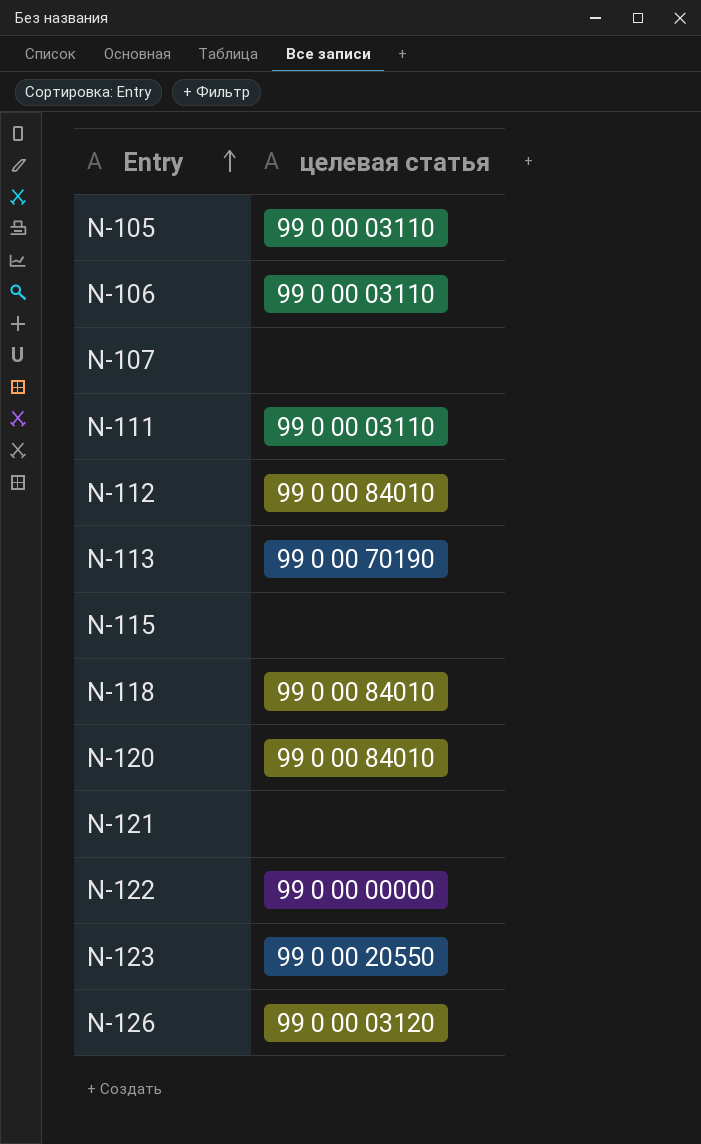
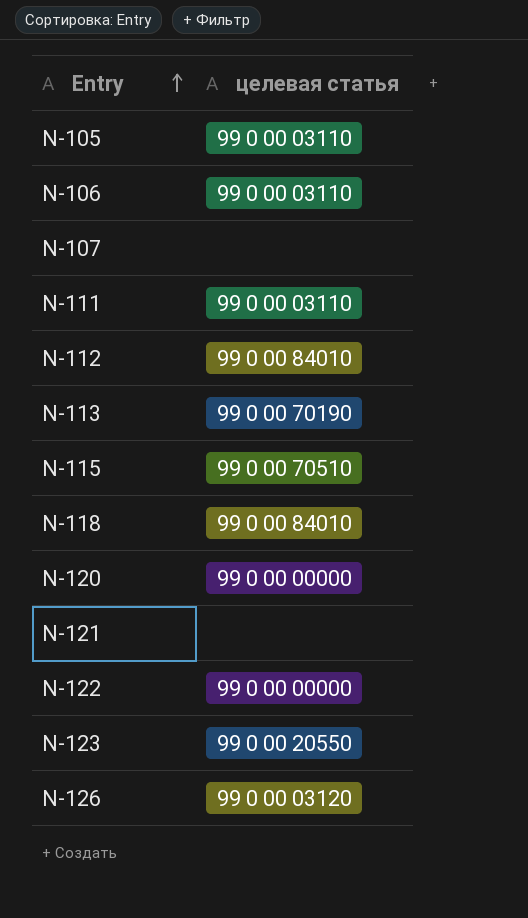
N-115 | целевая статья: none -> 99 0 00 70510
N-120 | целевая статья: 99 0 00 84010 -> 99 0 00 00000

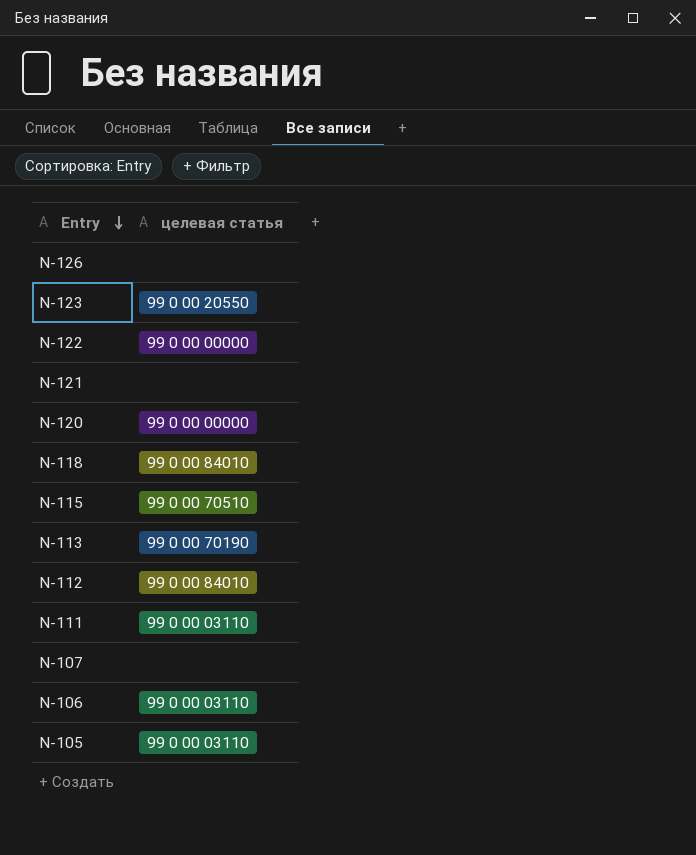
row order: Entry ascending -> Entry descending
N-126 | целевая статья: 99 0 00 03120 -> none

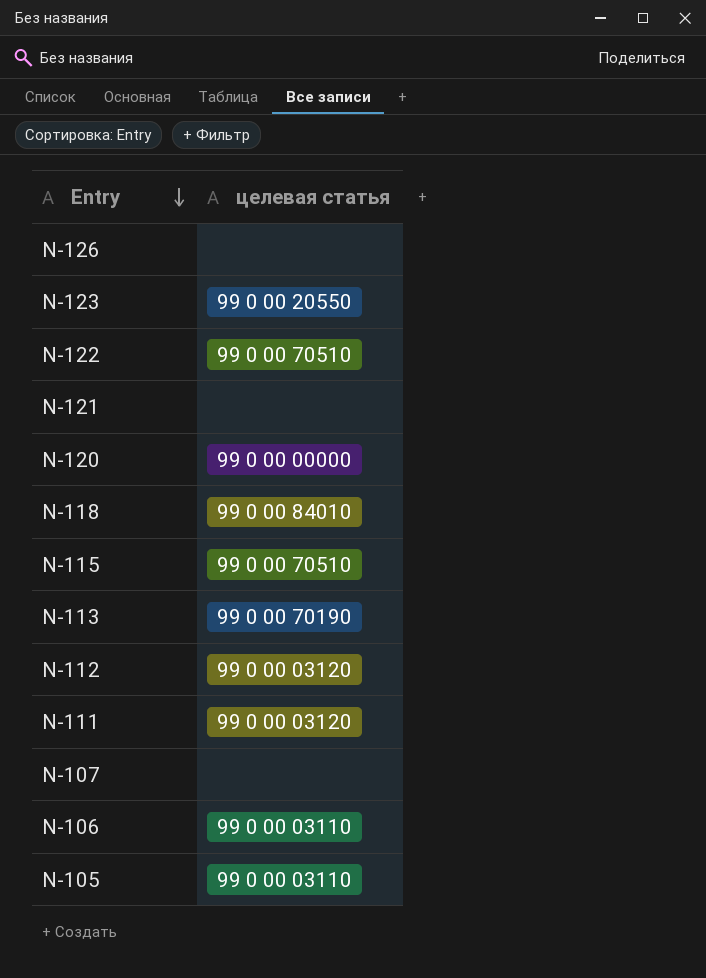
N-122 | целевая статья: 99 0 00 00000 -> 99 0 00 70510
N-112 | целевая статья: 99 0 00 84010 -> 99 0 00 03120
N-111 | целевая статья: 99 0 00 03110 -> 99 0 00 03120

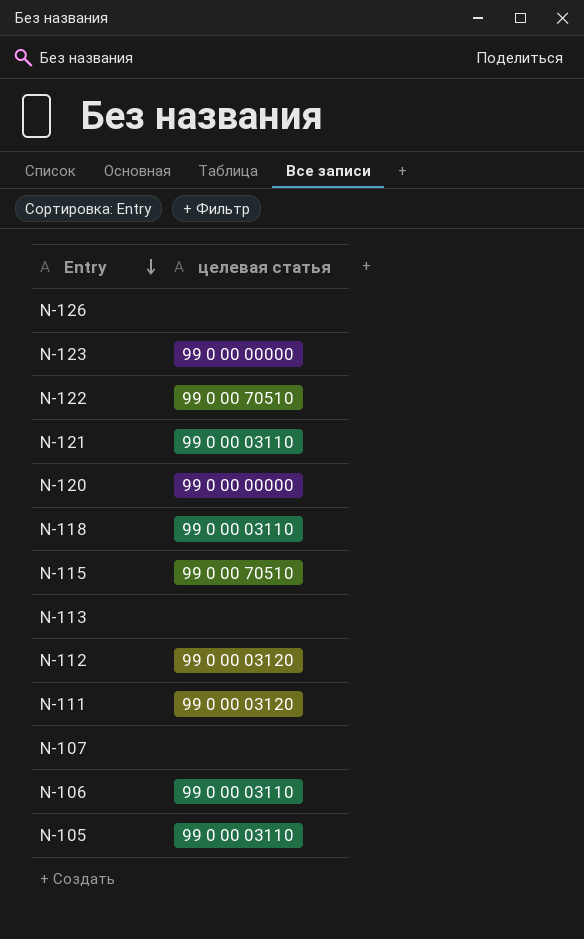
N-123 | целевая статья: 99 0 00 20550 -> 99 0 00 00000
N-121 | целевая статья: none -> 99 0 00 03110
N-118 | целевая статья: 99 0 00 84010 -> 99 0 00 03110
N-113 | целевая статья: 99 0 00 70190 -> none

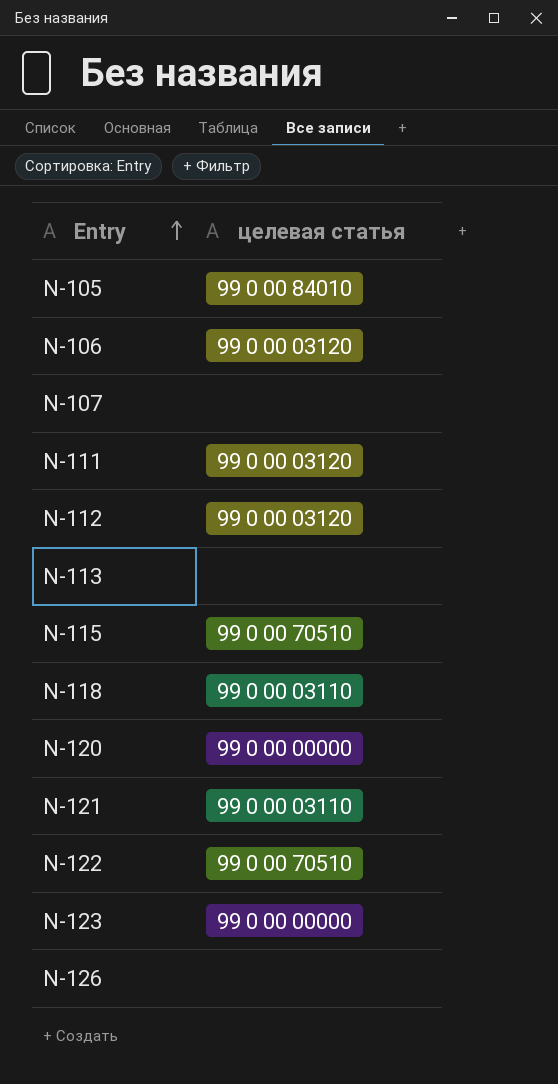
row order: Entry descending -> Entry ascending
N-105 | целевая статья: 99 0 00 03110 -> 99 0 00 84010
N-106 | целевая статья: 99 0 00 03110 -> 99 0 00 03120

